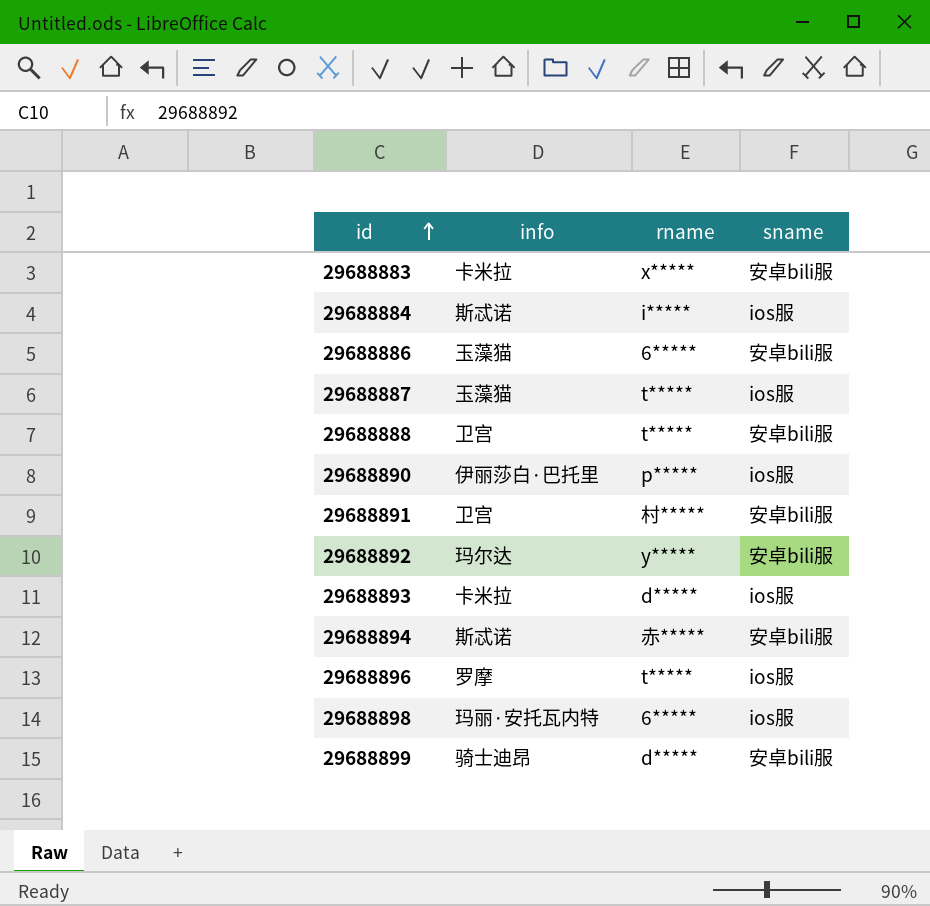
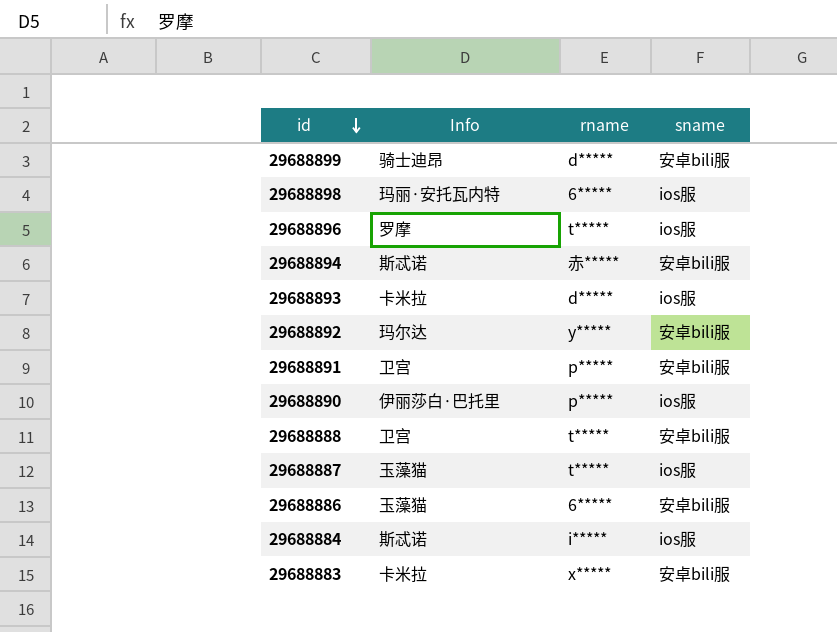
row order: id ascending -> id descending
column name: info -> Info
29688891 | rname: 村***** -> p*****

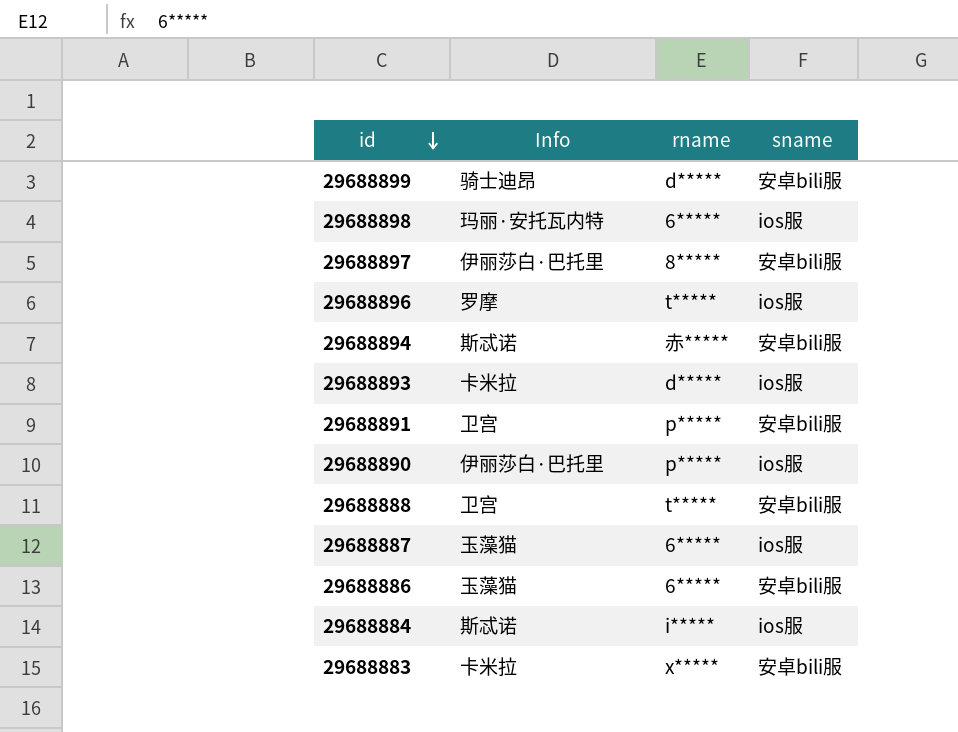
row 29688892: 玛尔达 | y***** | 安卓bili服 -> none
row 29688897: none -> 伊丽莎白·巴托里 | 8***** | 安卓bili服
29688887 | rname: t***** -> 6*****

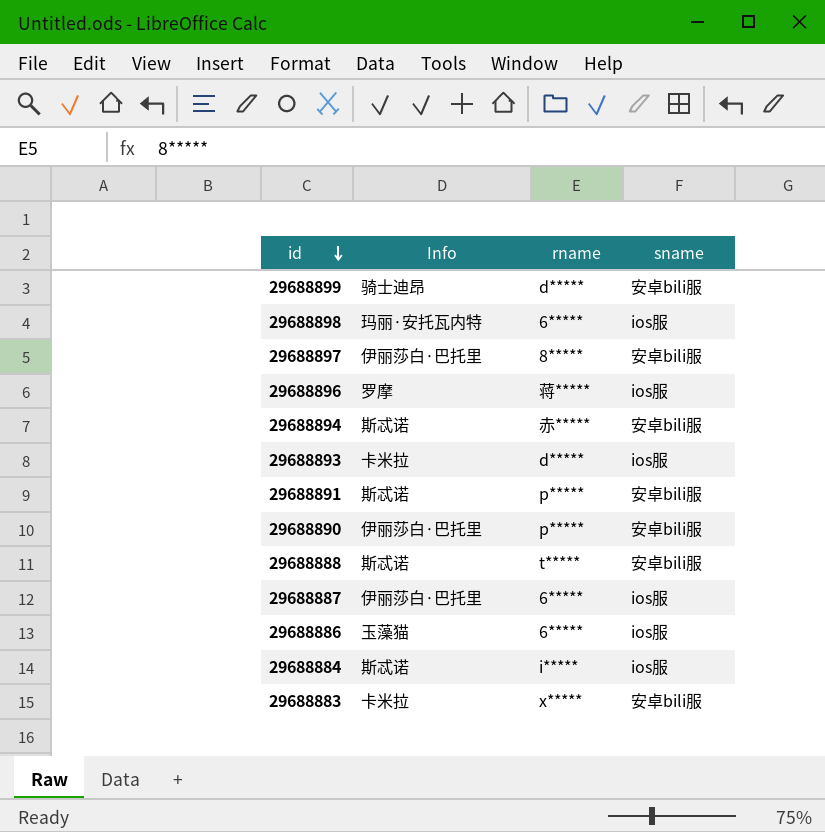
29688896 | rname: t***** -> 蒋*****
29688891 | Info: 卫宫 -> 斯忒诺
29688890 | sname: ios服 -> 安卓bili服
29688888 | Info: 卫宫 -> 斯忒诺
29688887 | Info: 玉藻猫 -> 伊丽莎白·巴托里
29688886 | sname: 安卓bili服 -> ios服

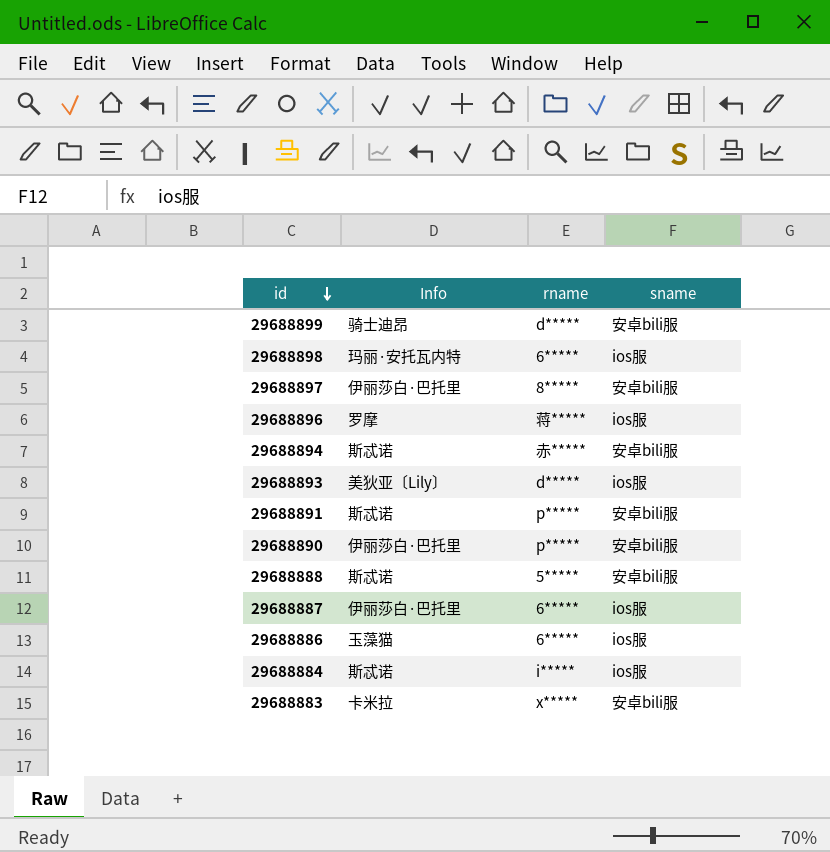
29688893 | Info: 卡米拉 -> 美狄亚〔Lily〕
29688888 | rname: t***** -> 5*****

